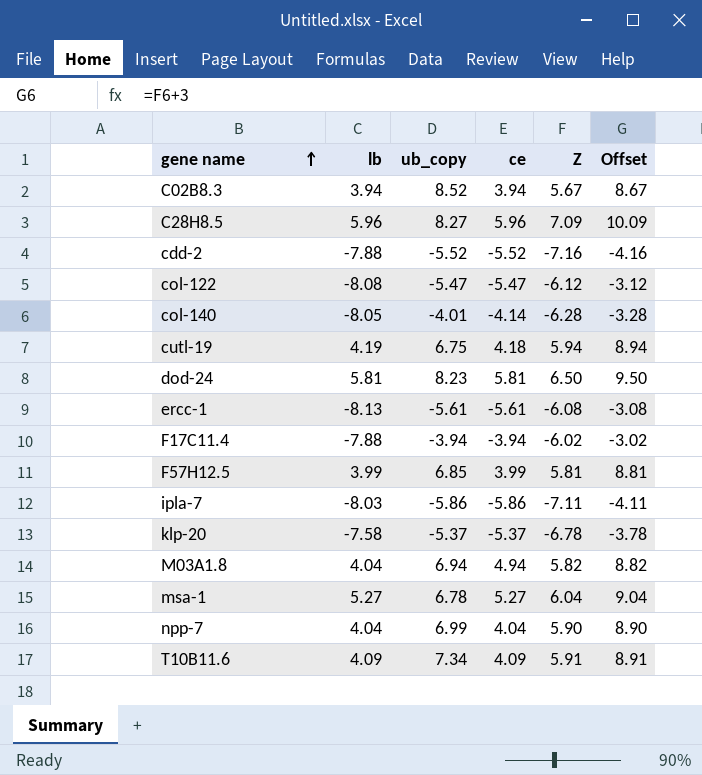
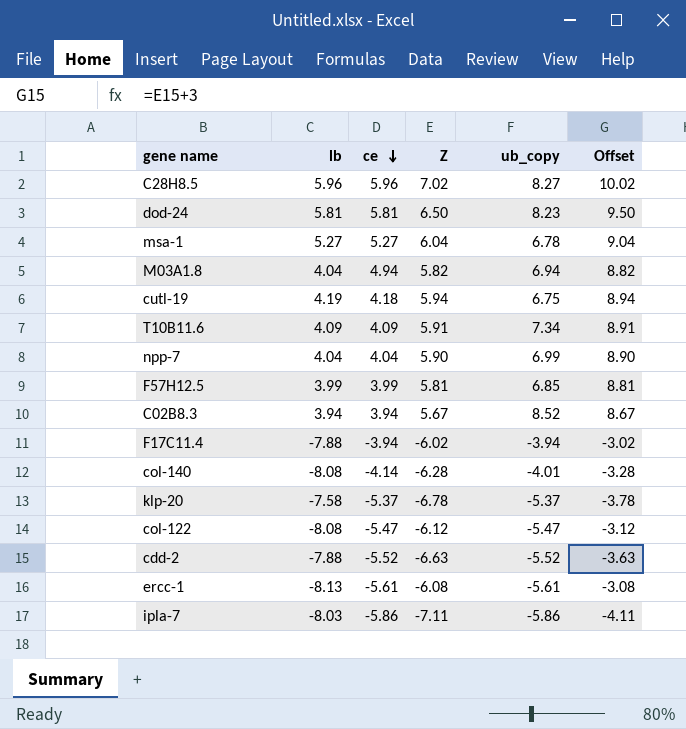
row order: gene name ascending -> ce descending
column ub_copy | position: 3 -> 5
C28H8.5 | Z: 7.09 -> 7.02
C28H8.5 | Offset: 10.09 -> 10.02
col-140 | lb: -8.05 -> -8.08
cdd-2 | Z: -7.16 -> -6.63
cdd-2 | Offset: -4.16 -> -3.63

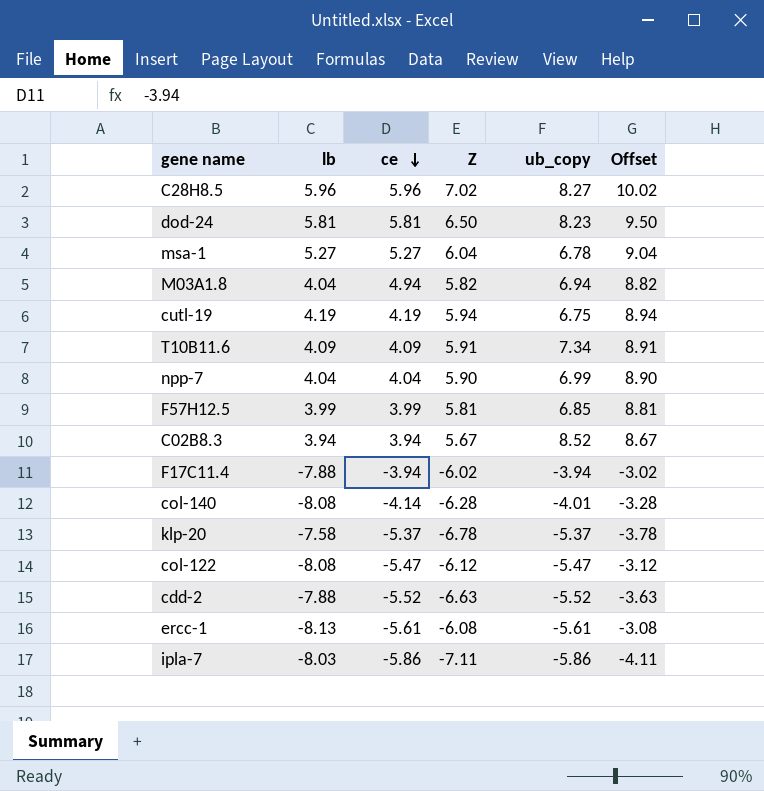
cutl-19 | ce: 4.18 -> 4.19

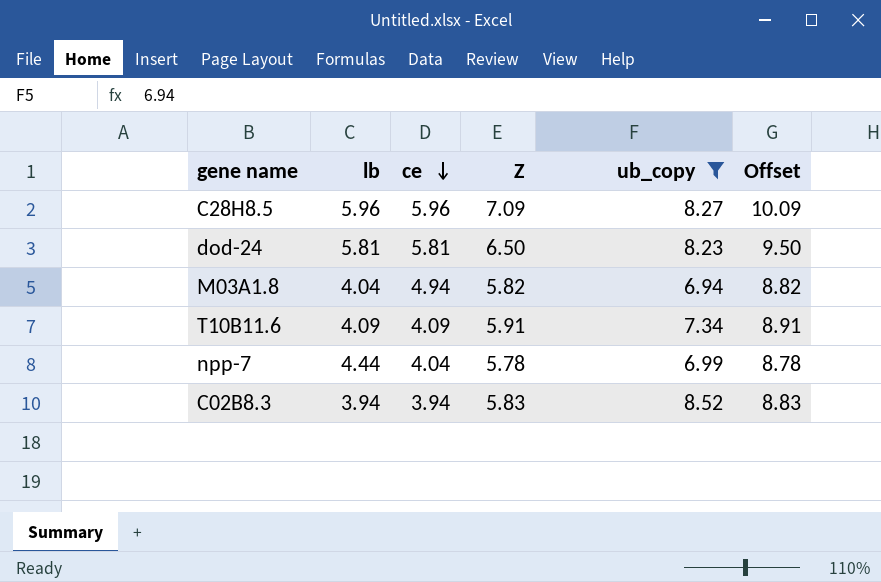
filter: none -> ub_copy >= 6.94
C28H8.5 | Z: 7.02 -> 7.09
C28H8.5 | Offset: 10.02 -> 10.09
npp-7 | lb: 4.04 -> 4.44
npp-7 | Z: 5.90 -> 5.78
npp-7 | Offset: 8.90 -> 8.78
C02B8.3 | Z: 5.67 -> 5.83
C02B8.3 | Offset: 8.67 -> 8.83

